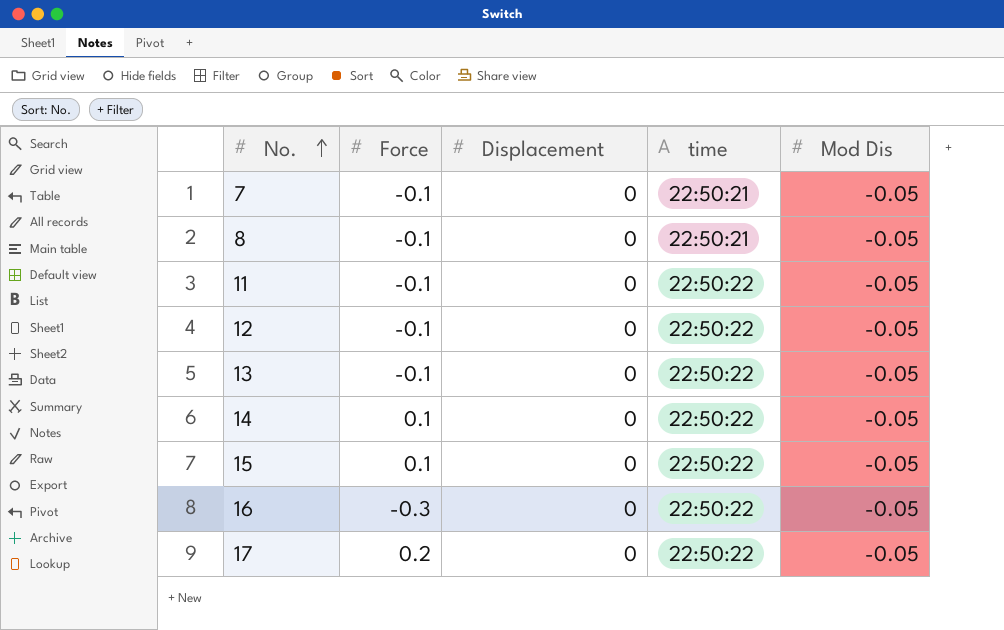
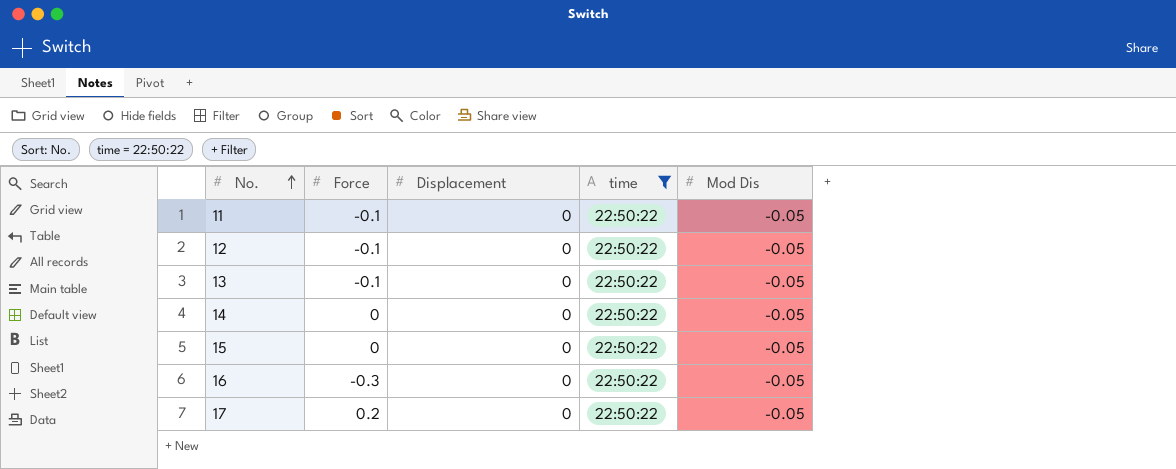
filter: none -> time = 22:50:22
14 | Force: 0.1 -> 0
15 | Force: 0.1 -> 0

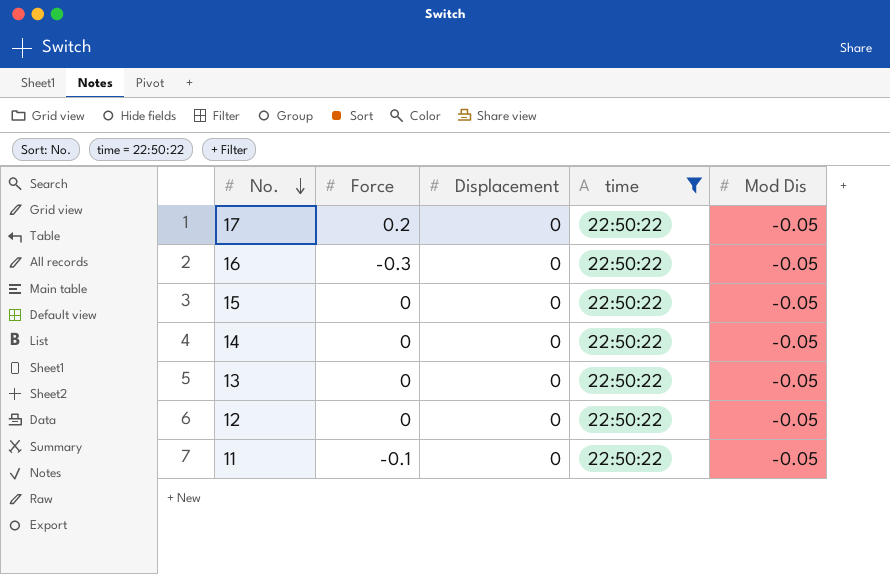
row order: No. ascending -> No. descending
13 | Force: -0.1 -> 0
12 | Force: -0.1 -> 0

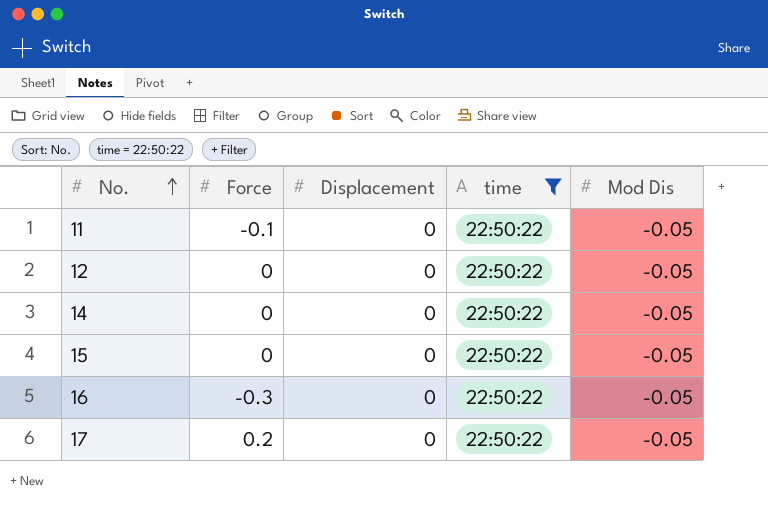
row order: No. descending -> No. ascending
row 13: 0 | 0 | 22:50:22 | -0.05 -> none

